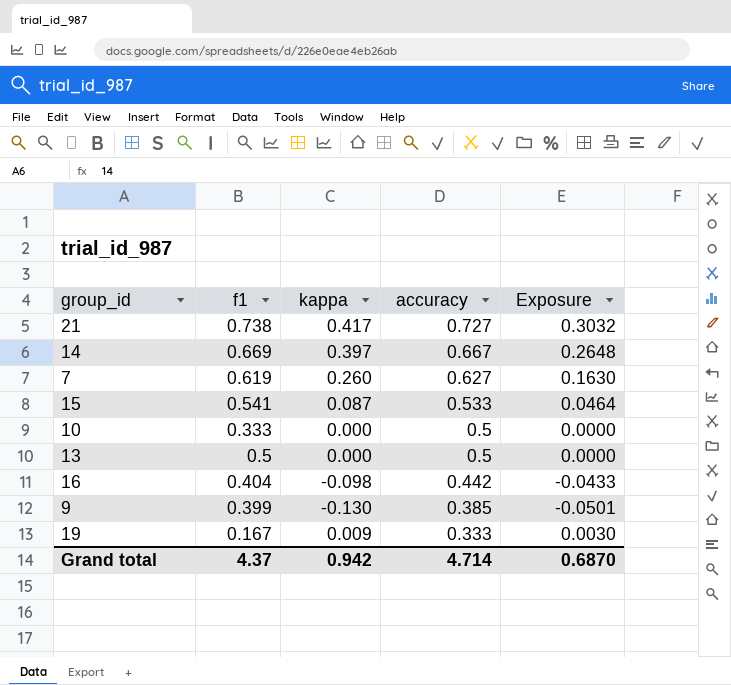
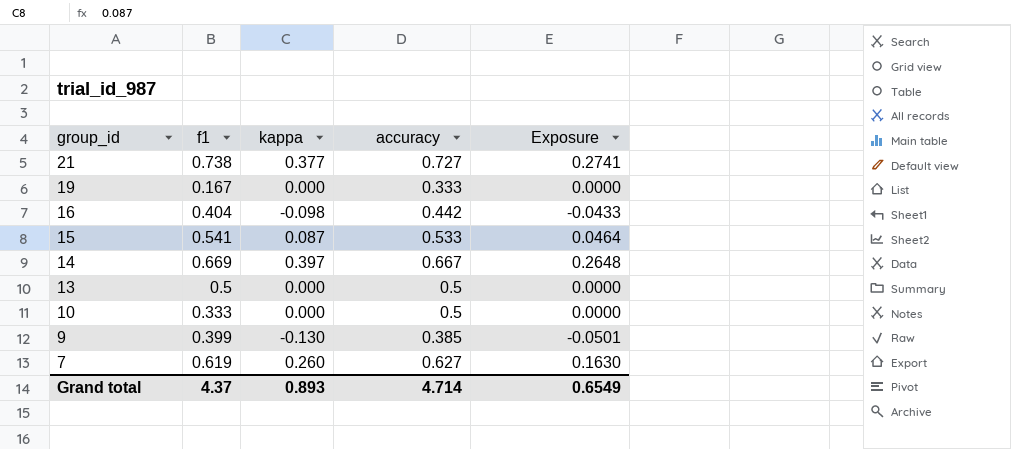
row order: accuracy descending -> group_id descending
21 | kappa: 0.417 -> 0.377
21 | Exposure: 0.3032 -> 0.2741
19 | kappa: 0.009 -> 0.000
19 | Exposure: 0.0030 -> 0.0000
Grand total | kappa: 0.942 -> 0.893
Grand total | Exposure: 0.6870 -> 0.6549

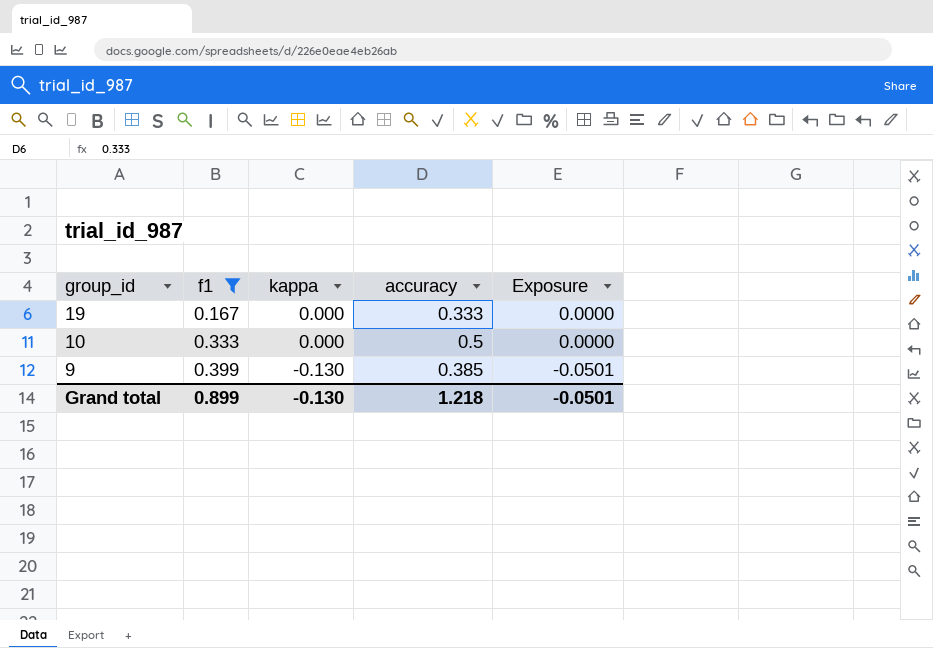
filter: none -> f1 <= 0.399
Grand total | f1: 4.37 -> 0.899
Grand total | kappa: 0.893 -> -0.130
Grand total | accuracy: 4.714 -> 1.218
Grand total | Exposure: 0.6549 -> -0.0501

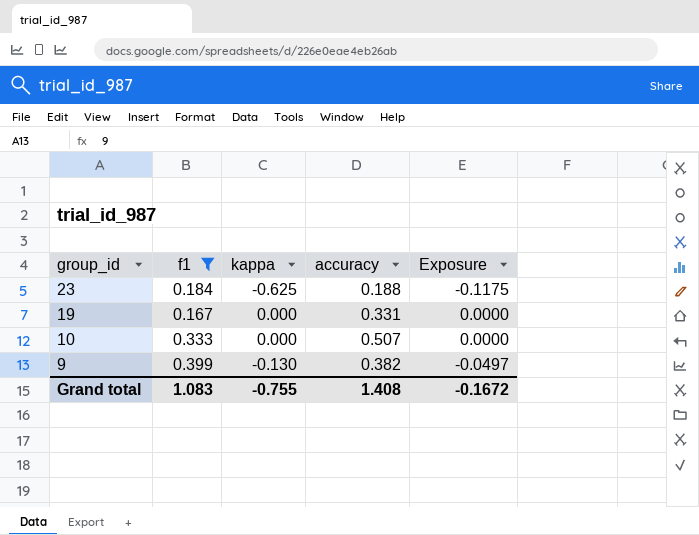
row 23: none -> 0.184 | -0.625 | 0.188 | -0.1175
19 | accuracy: 0.333 -> 0.331
10 | accuracy: 0.5 -> 0.507
9 | accuracy: 0.385 -> 0.382
9 | Exposure: -0.0501 -> -0.0497
Grand total | f1: 0.899 -> 1.083
Grand total | kappa: -0.130 -> -0.755
Grand total | accuracy: 1.218 -> 1.408
Grand total | Exposure: -0.0501 -> -0.1672

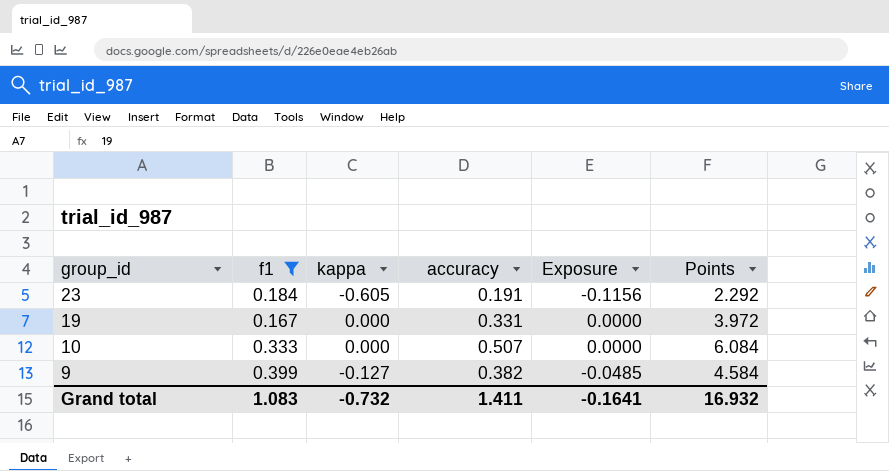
column Points | formula: none -> [accuracy] * 12
23 | kappa: -0.625 -> -0.605
23 | accuracy: 0.188 -> 0.191
23 | Exposure: -0.1175 -> -0.1156
9 | kappa: -0.130 -> -0.127
9 | Exposure: -0.0497 -> -0.0485
Grand total | kappa: -0.755 -> -0.732
Grand total | accuracy: 1.408 -> 1.411
Grand total | Exposure: -0.1672 -> -0.1641

